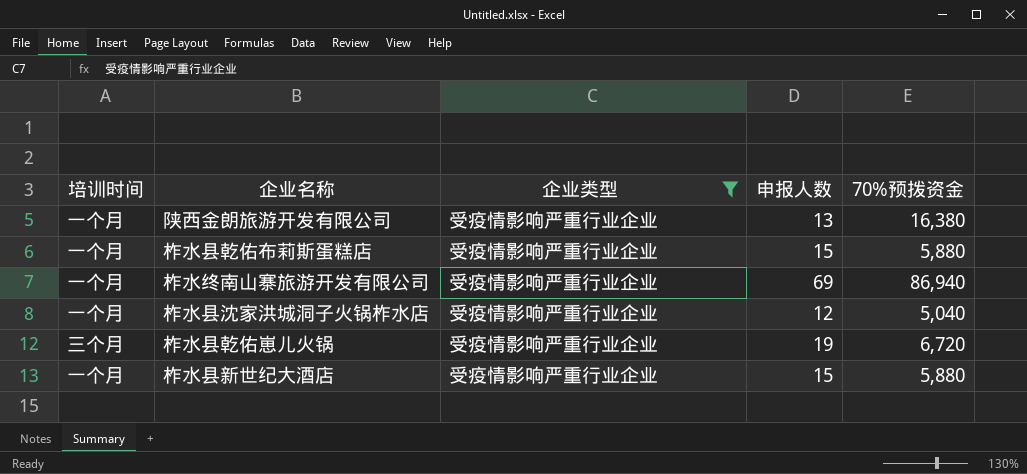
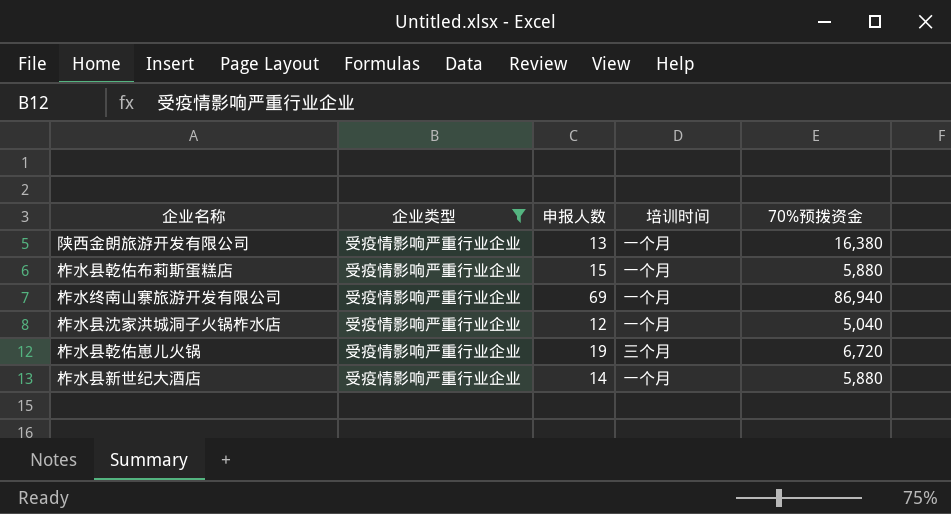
column 培训时间 | position: 1 -> 4
柞水县新世纪大酒店 | 申报人数: 15 -> 14

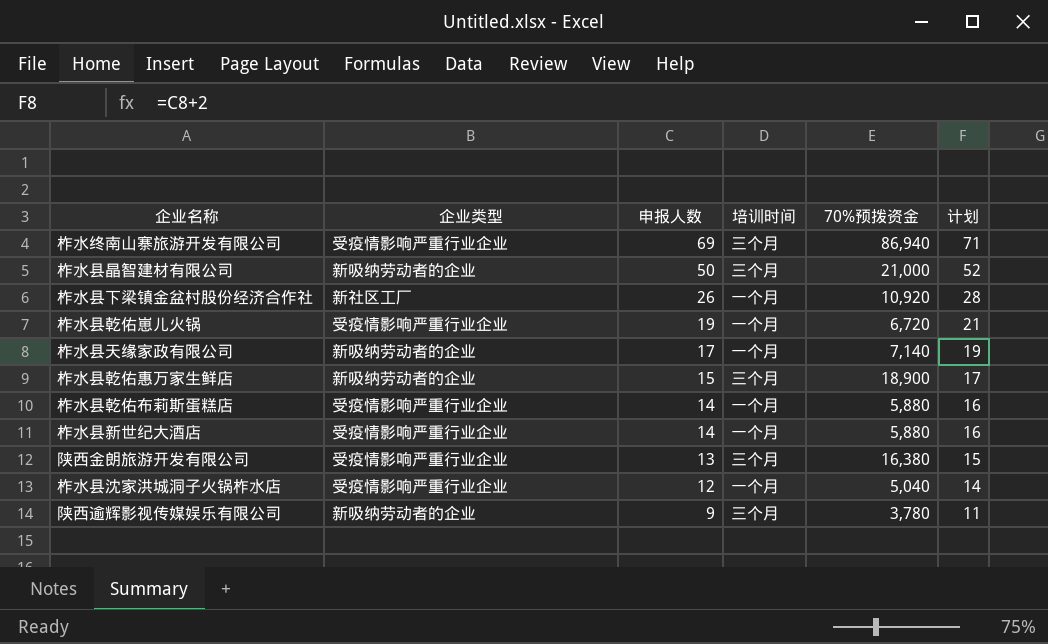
filter: 企业类型 = 受疫情影响严重行业企业 -> none
row order: none -> 申报人数 descending
column 计划 | formula: none -> [申报人数] + 2
柞水终南山寨旅游开发有限公司 | 培训时间: 一个月 -> 三个月
柞水县乾佑崽儿火锅 | 培训时间: 三个月 -> 一个月
柞水县乾佑布莉斯蛋糕店 | 申报人数: 15 -> 14
陕西金朗旅游开发有限公司 | 培训时间: 一个月 -> 三个月

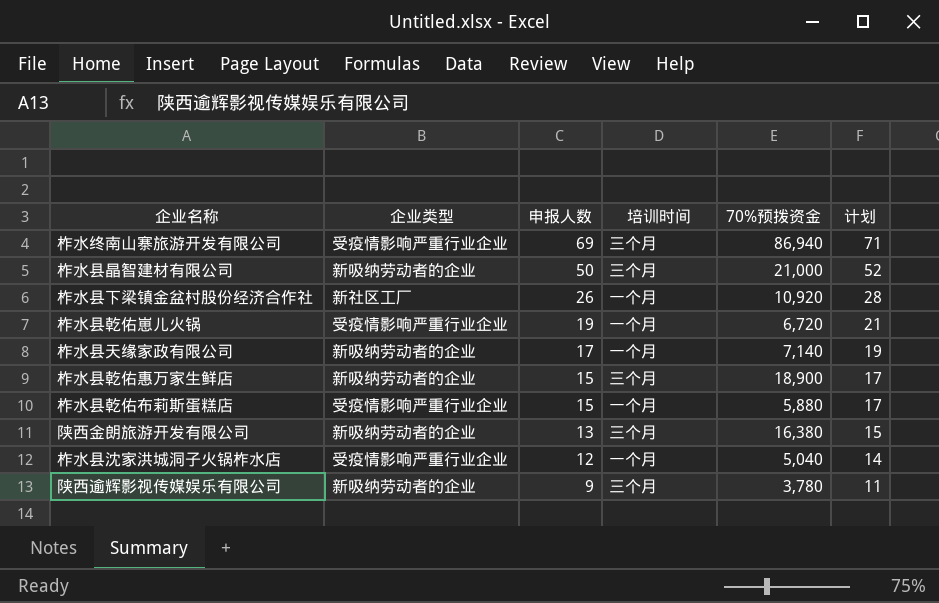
row 柞水县新世纪大酒店: 受疫情影响严重行业企业 | 14 | 一个月 | 5,880 | 16 -> none
柞水县乾佑布莉斯蛋糕店 | 申报人数: 14 -> 15
柞水县乾佑布莉斯蛋糕店 | 计划: 16 -> 17
陕西金朗旅游开发有限公司 | 企业类型: 受疫情影响严重行业企业 -> 新吸纳劳动者的企业

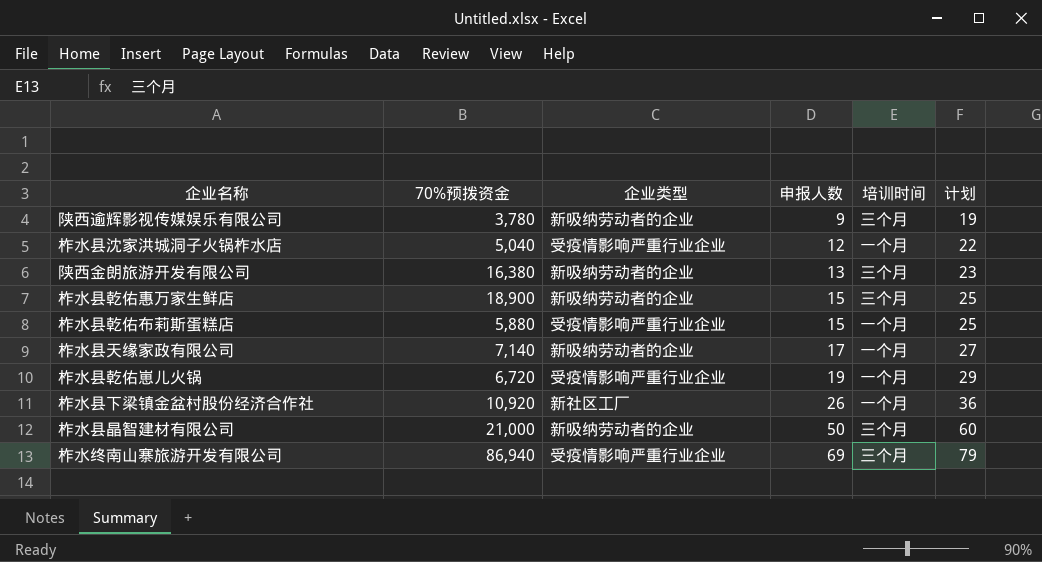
row order: 申报人数 descending -> 申报人数 ascending
column 70%预拨资金 | position: 5 -> 2
column 计划 | formula: [申报人数] + 2 -> [申报人数] + 10

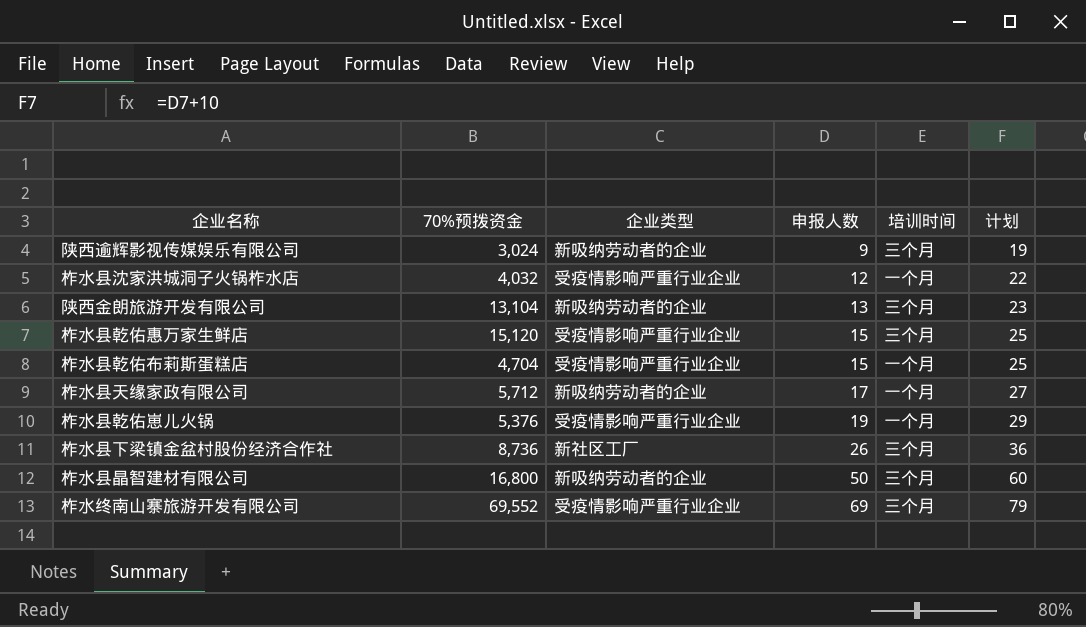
陕西逾辉影视传媒娱乐有限公司 | 70%预拨资金: 3,780 -> 3,024
柞水县沈家洪城洞子火锅柞水店 | 70%预拨资金: 5,040 -> 4,032
陕西金朗旅游开发有限公司 | 70%预拨资金: 16,380 -> 13,104
柞水县乾佑惠万家生鲜店 | 70%预拨资金: 18,900 -> 15,120
柞水县乾佑惠万家生鲜店 | 企业类型: 新吸纳劳动者的企业 -> 受疫情影响严重行业企业
柞水县乾佑布莉斯蛋糕店 | 70%预拨资金: 5,880 -> 4,704
柞水县天缘家政有限公司 | 70%预拨资金: 7,140 -> 5,712
柞水县乾佑崽儿火锅 | 70%预拨资金: 6,720 -> 5,376
柞水县下梁镇金盆村股份经济合作社 | 70%预拨资金: 10,920 -> 8,736
柞水县下梁镇金盆村股份经济合作社 | 培训时间: 一个月 -> 三个月
柞水县晶智建材有限公司 | 70%预拨资金: 21,000 -> 16,800
柞水终南山寨旅游开发有限公司 | 70%预拨资金: 86,940 -> 69,552

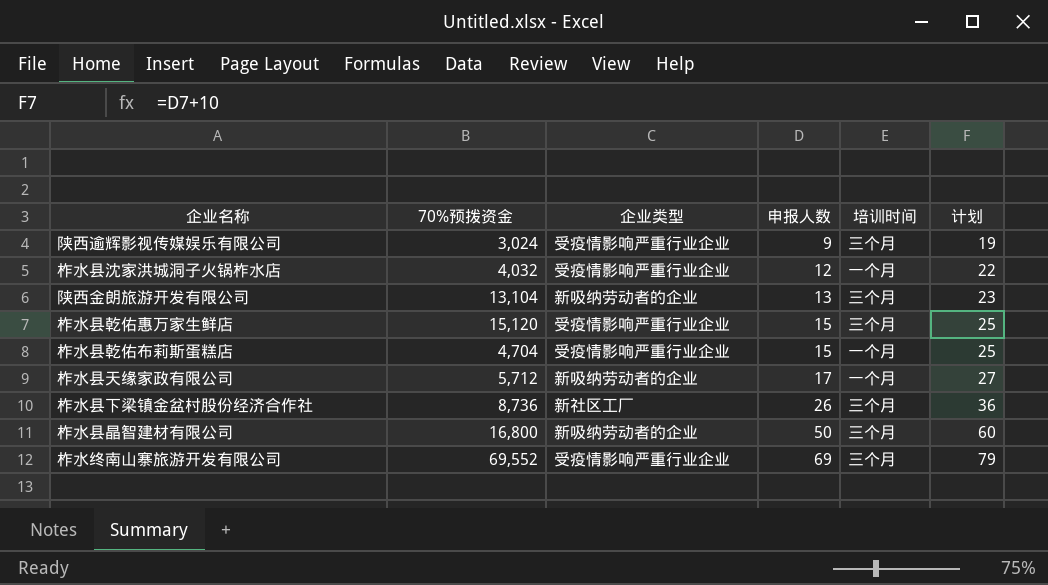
row 柞水县乾佑崽儿火锅: 5,376 | 受疫情影响严重行业企业 | 19 | 一个月 | 29 -> none
陕西逾辉影视传媒娱乐有限公司 | 企业类型: 新吸纳劳动者的企业 -> 受疫情影响严重行业企业

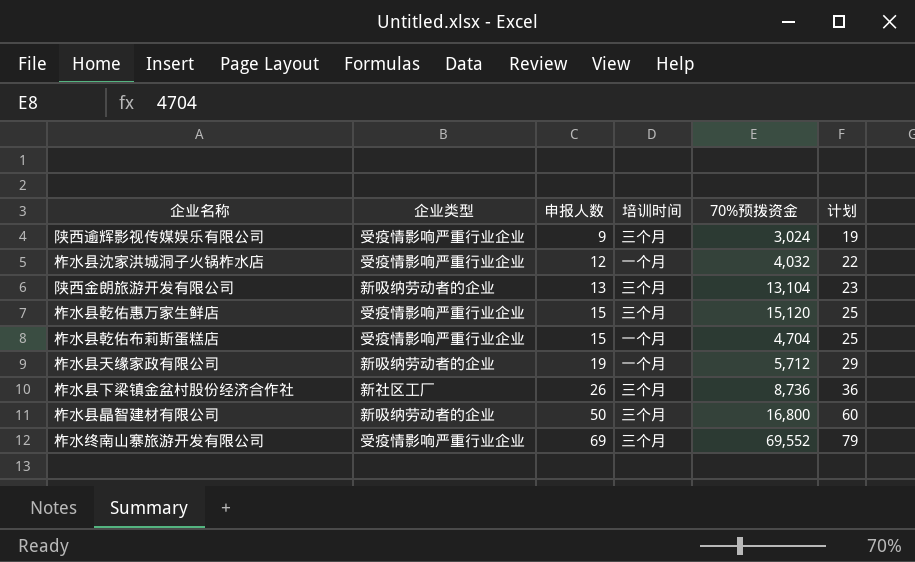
column 70%预拨资金 | position: 2 -> 5
柞水县天缘家政有限公司 | 申报人数: 17 -> 19
柞水县天缘家政有限公司 | 计划: 27 -> 29

